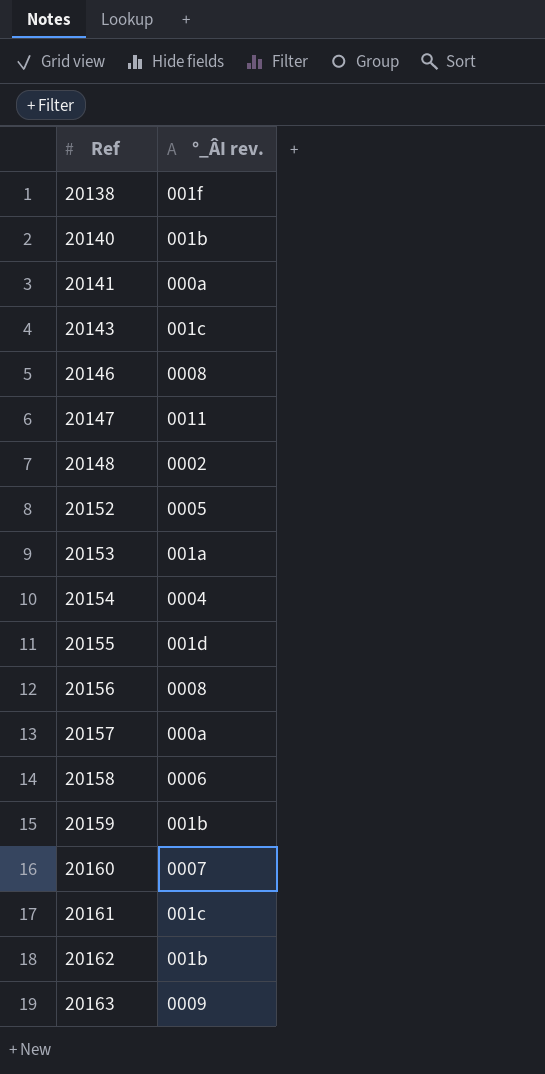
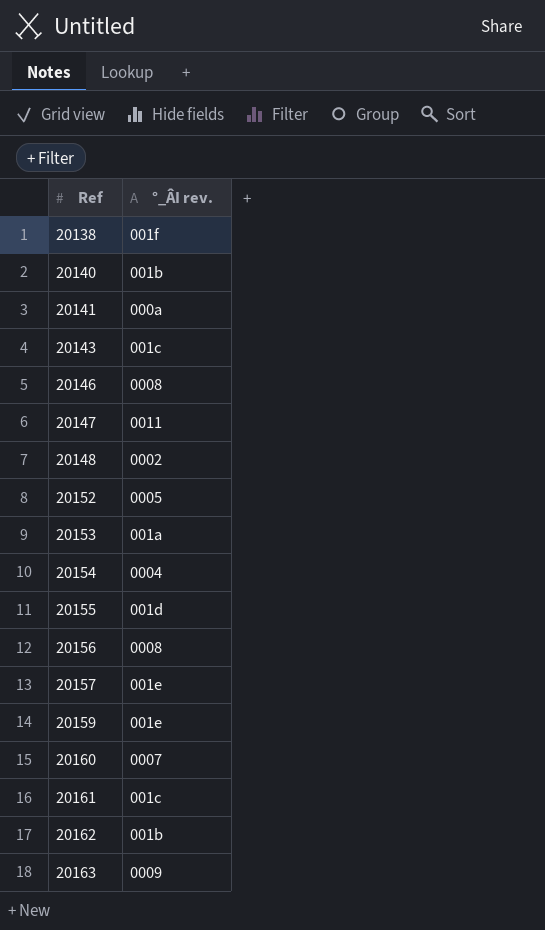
row 20158: 0006 -> none
20157 | °_ÂI rev.: 000a -> 001e
20159 | °_ÂI rev.: 001b -> 001e

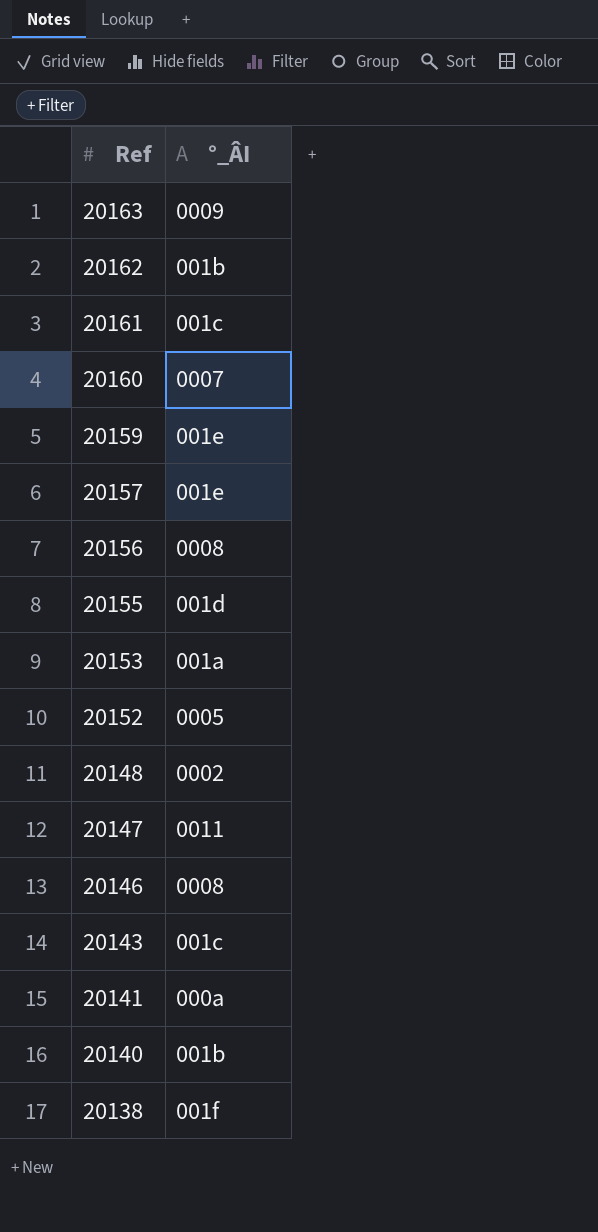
row order: Ref ascending -> Ref descending
column name: °_ÂI rev. -> °_ÂI
row 20154: 0004 -> none

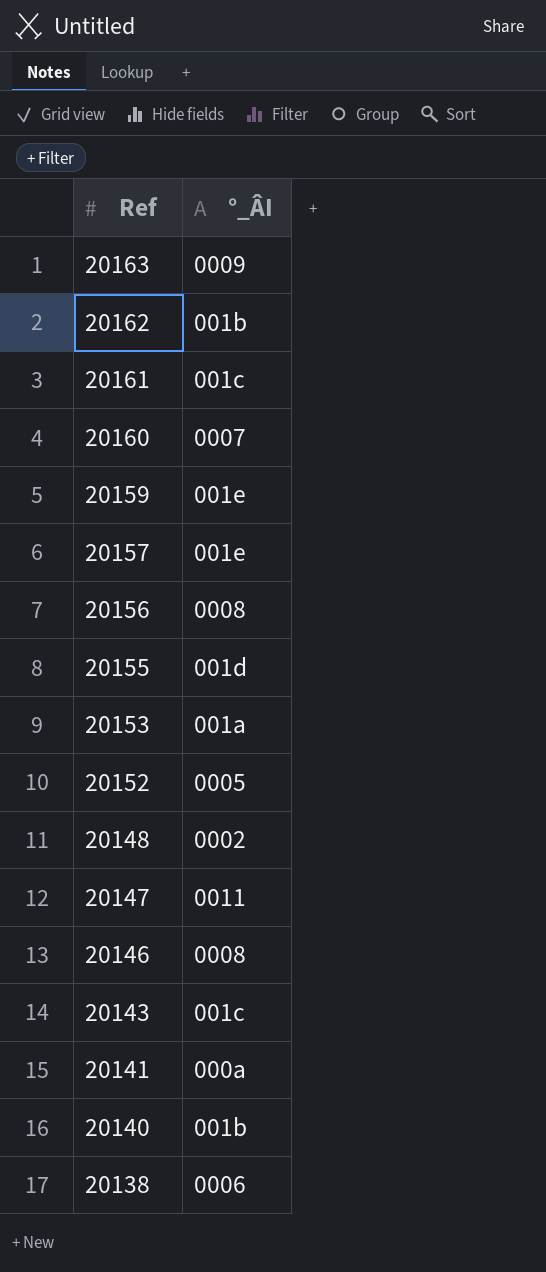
20138 | °_ÂI: 001f -> 0006

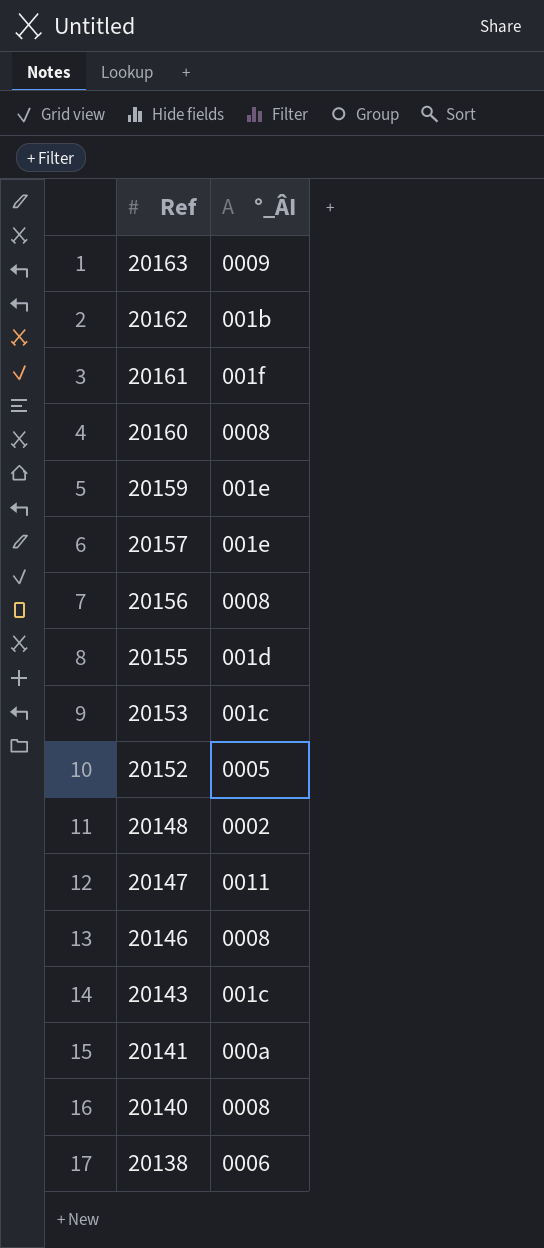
20161 | °_ÂI: 001c -> 001f
20160 | °_ÂI: 0007 -> 0008
20153 | °_ÂI: 001a -> 001c
20140 | °_ÂI: 001b -> 0008

